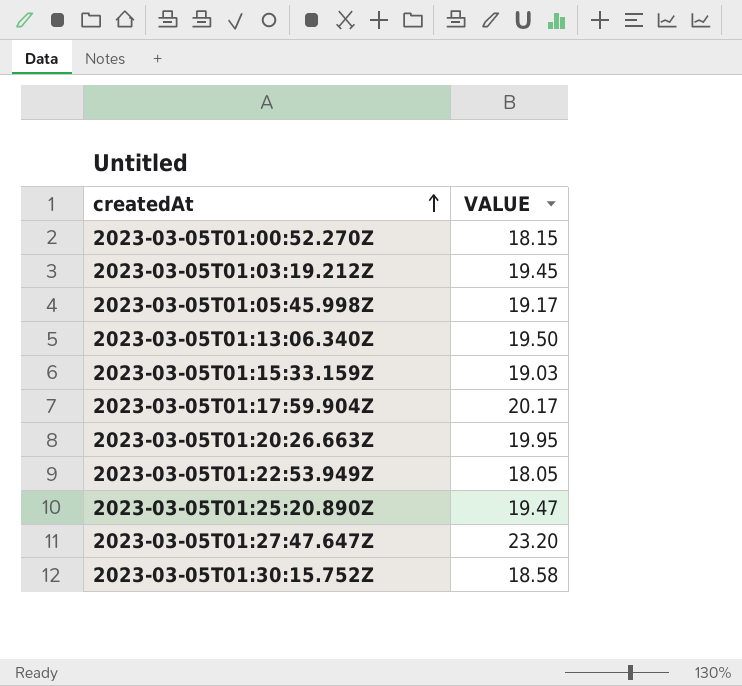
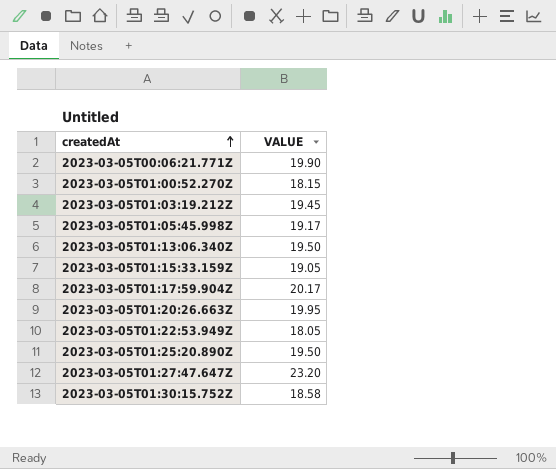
row 2023-03-05T00:06:21.771Z: none -> 19.90
2023-03-05T01:15:33.159Z | VALUE: 19.03 -> 19.05
2023-03-05T01:25:20.890Z | VALUE: 19.47 -> 19.50

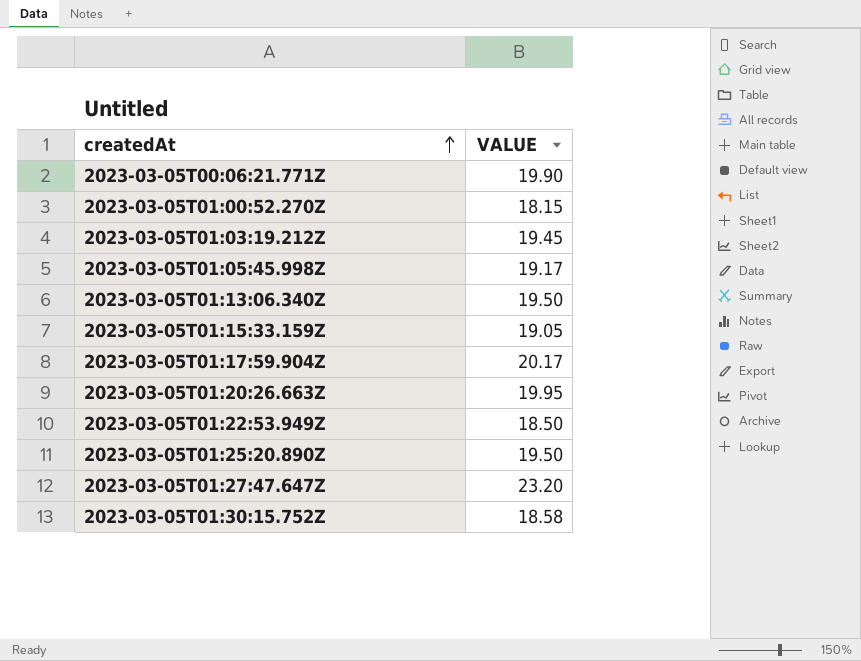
2023-03-05T01:22:53.949Z | VALUE: 18.05 -> 18.50

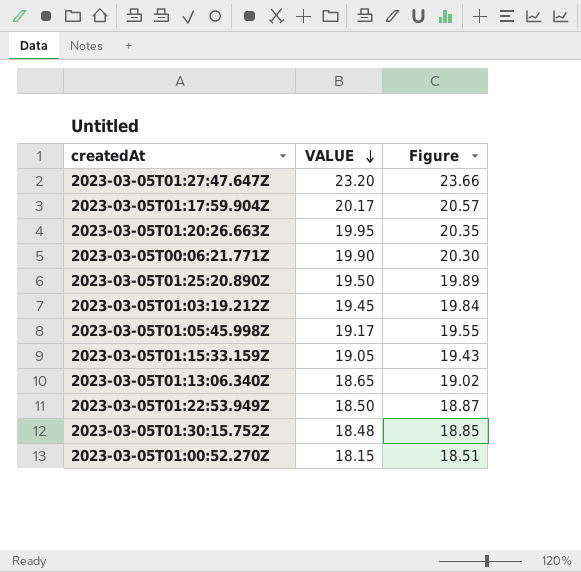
row order: createdAt ascending -> VALUE descending
column Figure | formula: none -> [VALUE] * 1.02
2023-03-05T01:13:06.340Z | VALUE: 19.50 -> 18.65
2023-03-05T01:30:15.752Z | VALUE: 18.58 -> 18.48

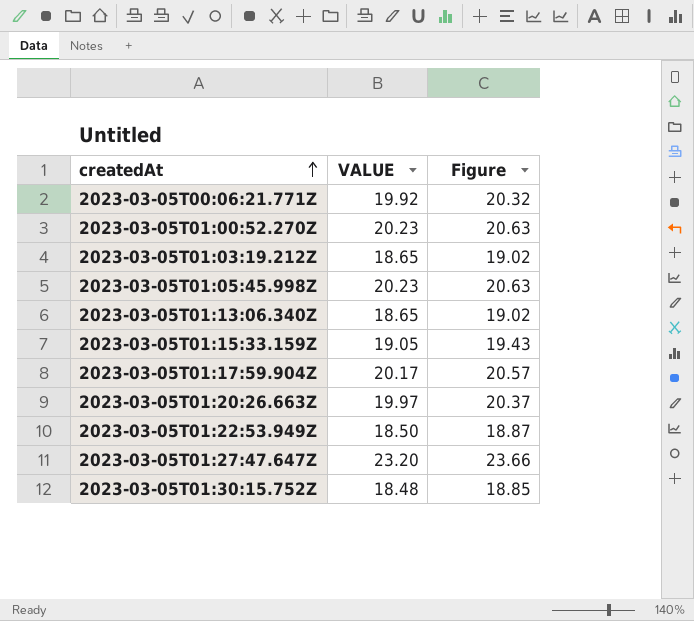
row order: VALUE descending -> createdAt ascending
row 2023-03-05T01:25:20.890Z: 19.50 | 19.89 -> none
2023-03-05T00:06:21.771Z | VALUE: 19.90 -> 19.92
2023-03-05T00:06:21.771Z | Figure: 20.30 -> 20.32
2023-03-05T01:00:52.270Z | VALUE: 18.15 -> 20.23
2023-03-05T01:00:52.270Z | Figure: 18.51 -> 20.63
2023-03-05T01:03:19.212Z | VALUE: 19.45 -> 18.65
2023-03-05T01:03:19.212Z | Figure: 19.84 -> 19.02
2023-03-05T01:05:45.998Z | VALUE: 19.17 -> 20.23
2023-03-05T01:05:45.998Z | Figure: 19.55 -> 20.63
2023-03-05T01:20:26.663Z | VALUE: 19.95 -> 19.97
2023-03-05T01:20:26.663Z | Figure: 20.35 -> 20.37

